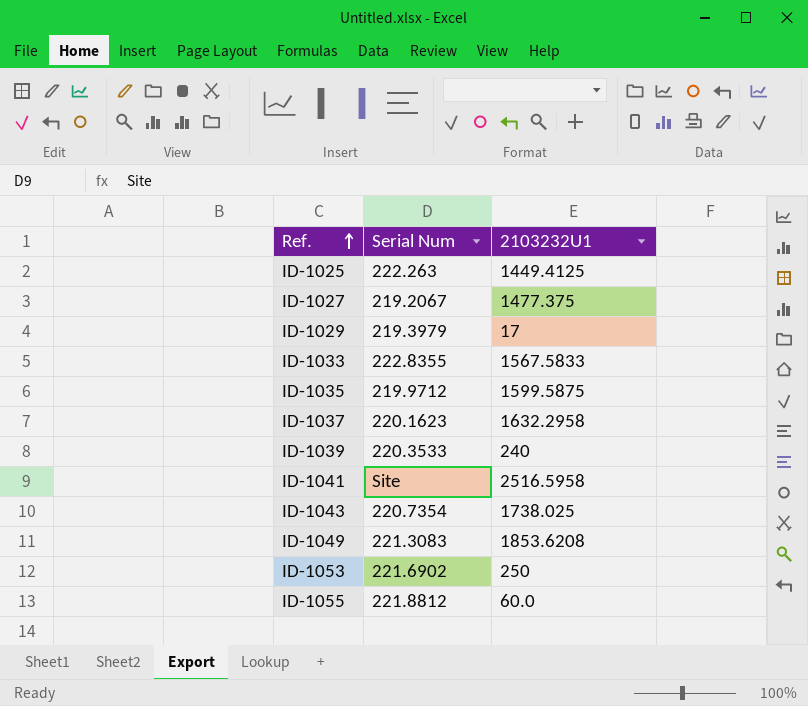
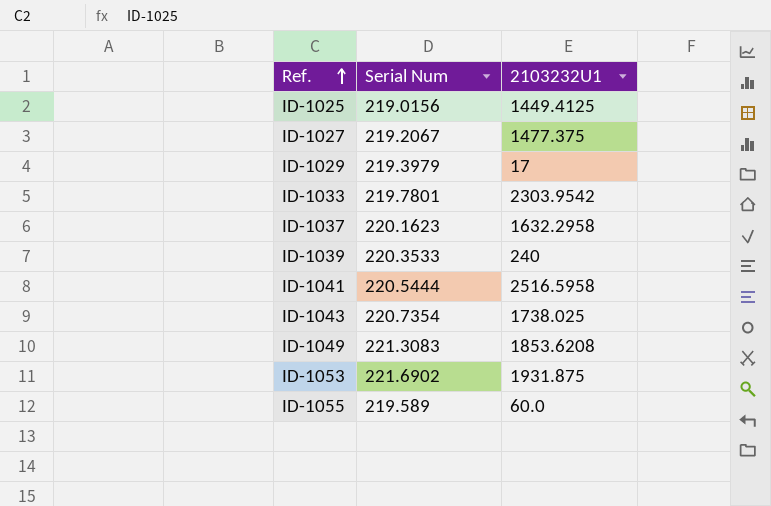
row ID-1035: 219.9712 | 1599.5875 -> none
ID-1025 | Serial Num: 222.263 -> 219.0156
ID-1033 | Serial Num: 222.8355 -> 219.7801
ID-1033 | 2103232U1: 1567.5833 -> 2303.9542
ID-1041 | Serial Num: Site -> 220.5444
ID-1053 | 2103232U1: 250 -> 1931.875
ID-1055 | Serial Num: 221.8812 -> 219.589

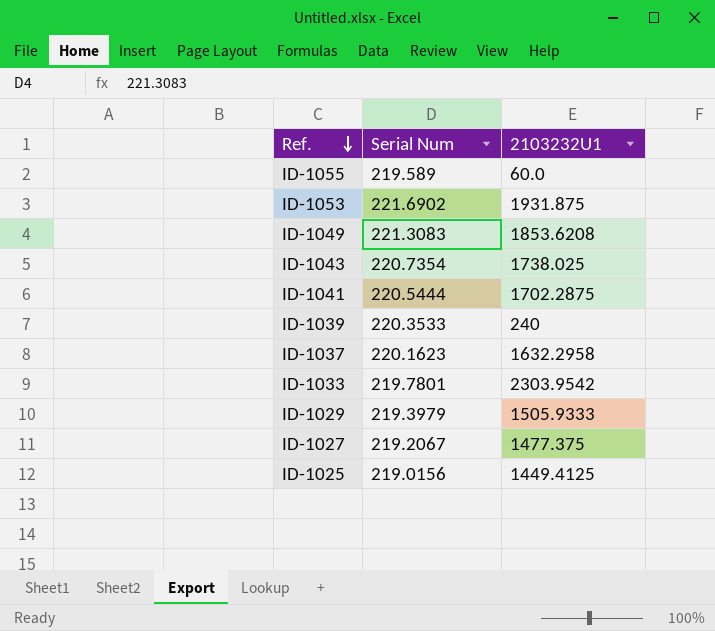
row order: Ref. ascending -> Ref. descending
ID-1041 | 2103232U1: 2516.5958 -> 1702.2875
ID-1029 | 2103232U1: 17 -> 1505.9333

